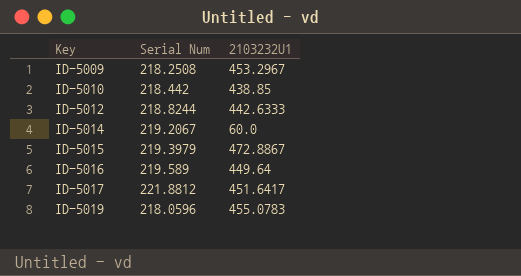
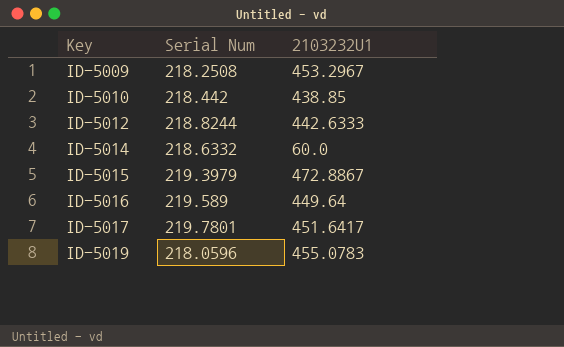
ID-5014 | Serial Num: 219.2067 -> 218.6332
ID-5017 | Serial Num: 221.8812 -> 219.7801

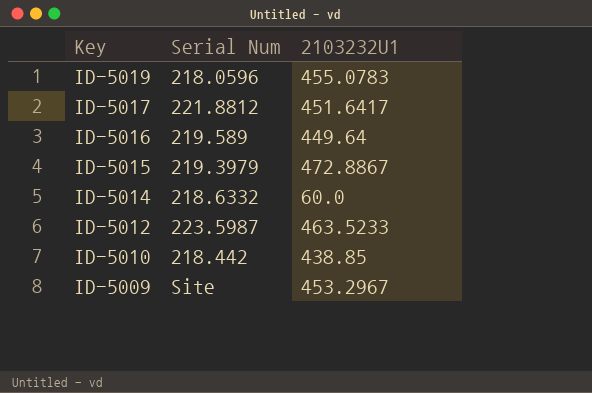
row order: Key ascending -> Key descending
ID-5017 | Serial Num: 219.7801 -> 221.8812
ID-5012 | Serial Num: 218.8244 -> 223.5987
ID-5012 | 2103232U1: 442.6333 -> 463.5233
ID-5009 | Serial Num: 218.2508 -> Site

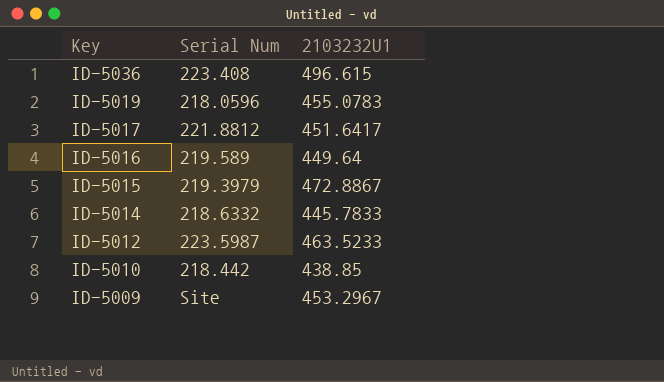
row ID-5036: none -> 223.408 | 496.615
ID-5014 | 2103232U1: 60.0 -> 445.7833

